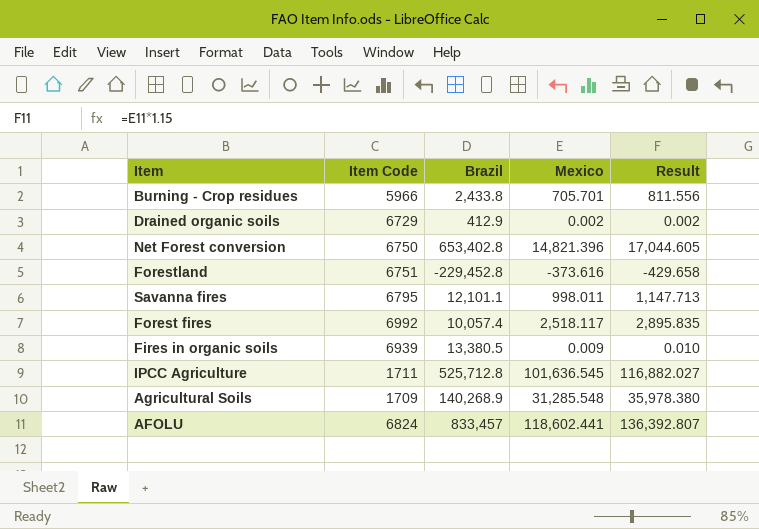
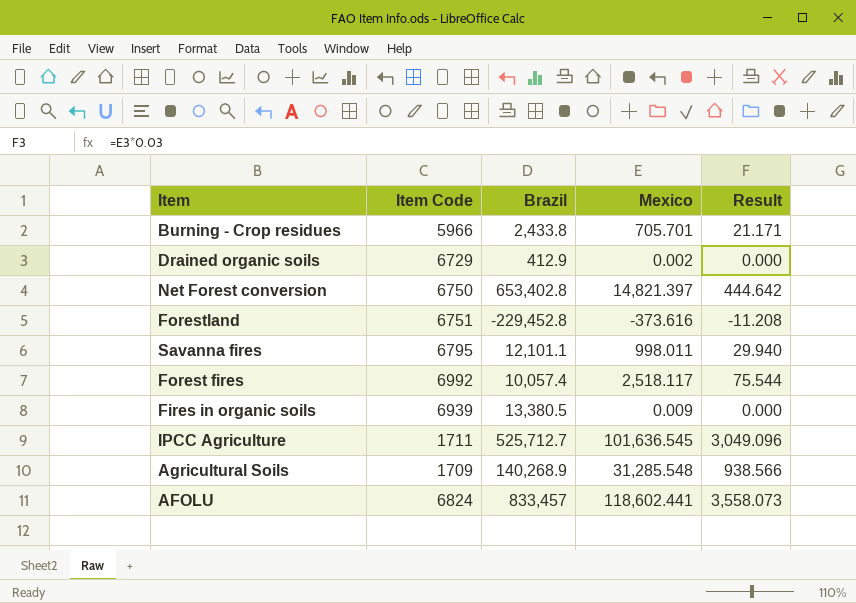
column Result | formula: [Mexico] * 1.15 -> [Mexico] * 0.03
Net Forest conversion | Mexico: 14,821.396 -> 14,821.397
IPCC Agriculture | Brazil: 525,712.8 -> 525,712.7

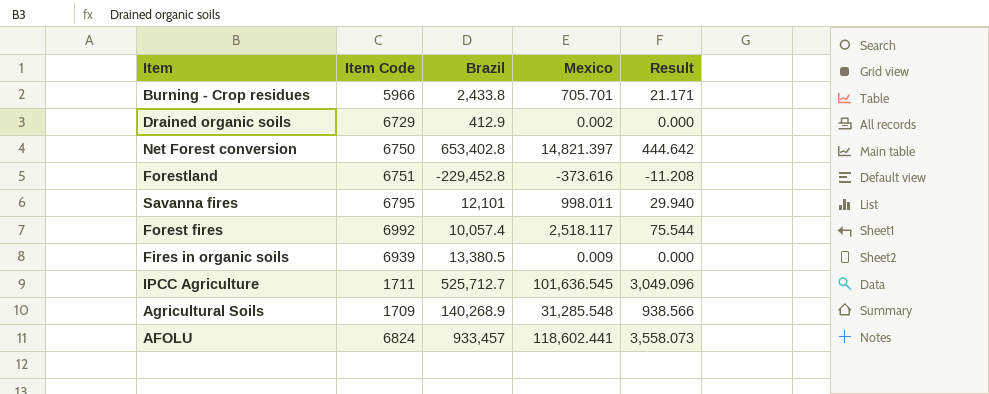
Savanna fires | Brazil: 12,101.1 -> 12,101
AFOLU | Brazil: 833,457 -> 933,457

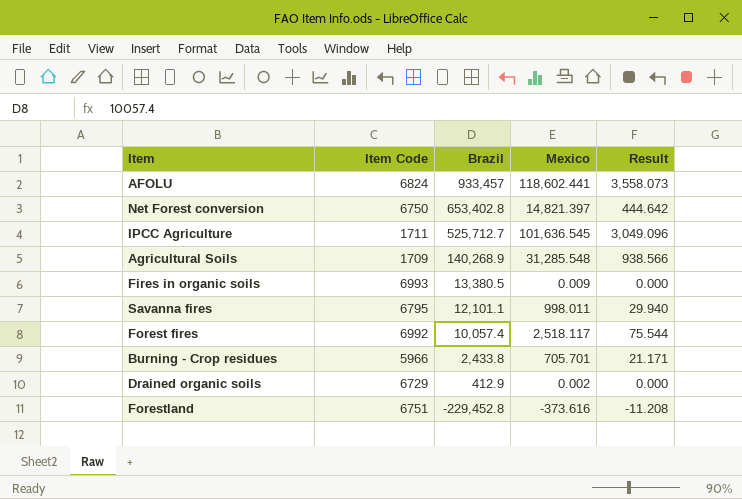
row order: none -> Brazil descending
Fires in organic soils | Item Code: 6939 -> 6993
Savanna fires | Brazil: 12,101 -> 12,101.1

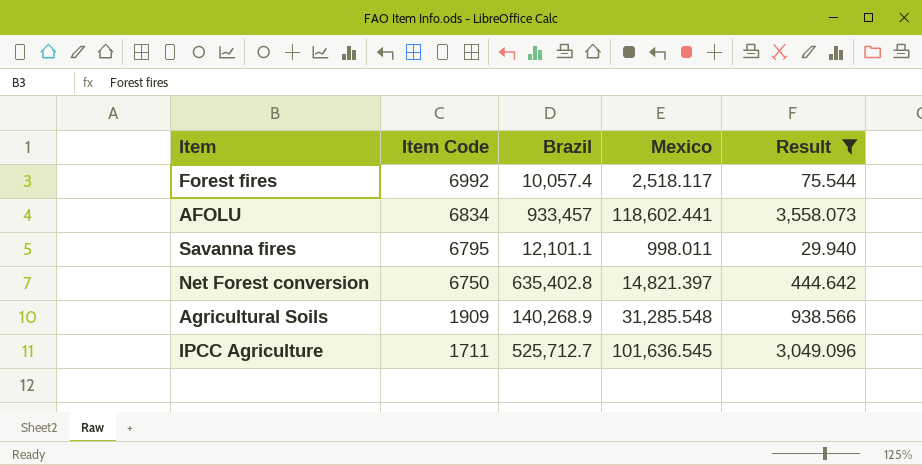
filter: none -> Result >= 29.940
row order: Brazil descending -> Item Code descending
AFOLU | Item Code: 6824 -> 6834
Net Forest conversion | Brazil: 653,402.8 -> 635,402.8
Agricultural Soils | Item Code: 1709 -> 1909

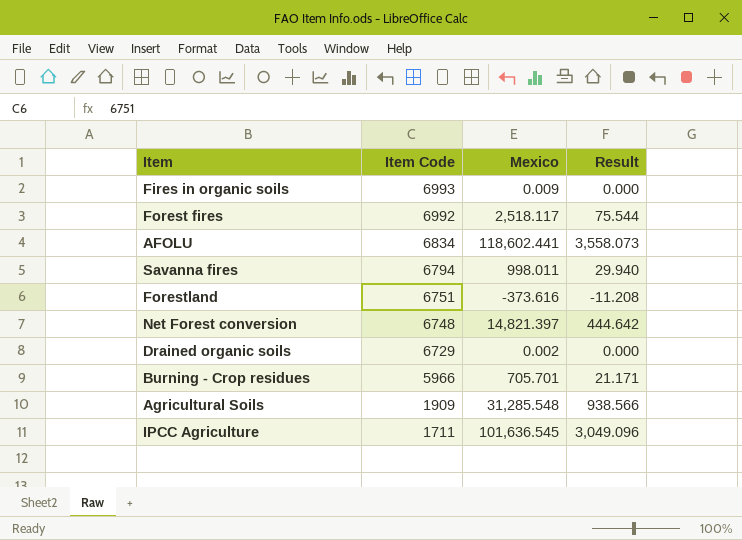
filter: Result >= 29.940 -> none
column Brazil | position: 3 -> none
Savanna fires | Item Code: 6795 -> 6794
Net Forest conversion | Item Code: 6750 -> 6748

